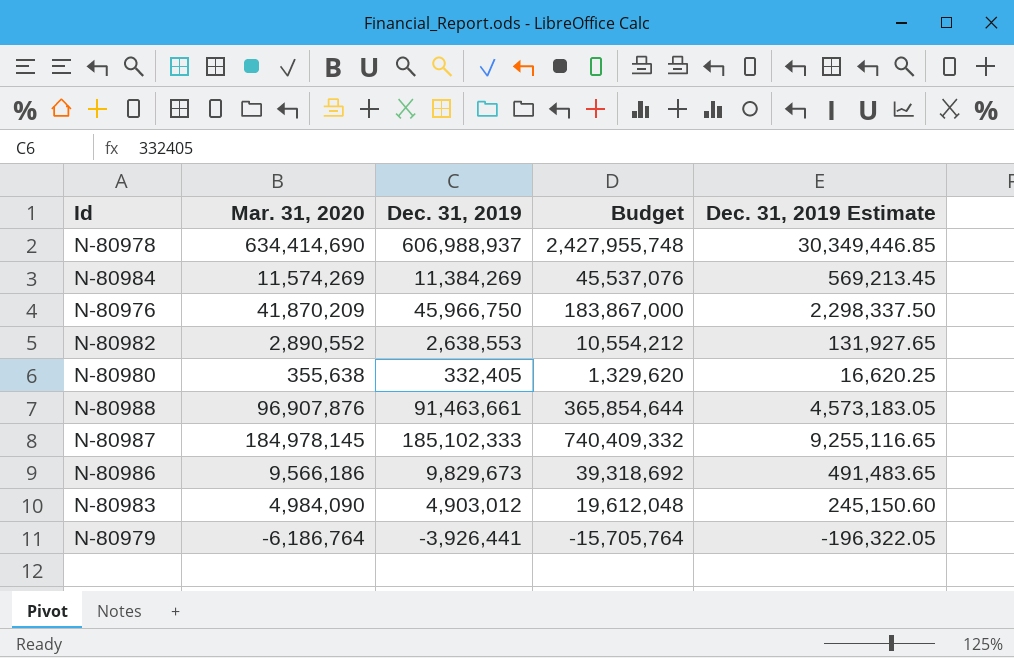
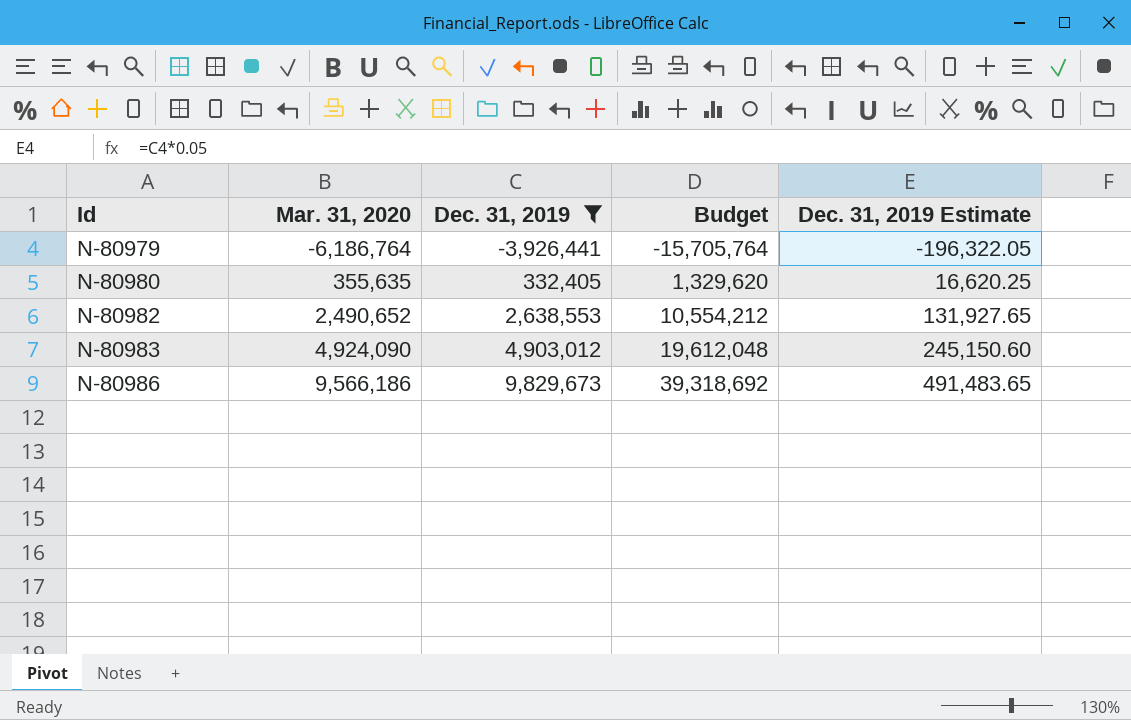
filter: none -> Dec. 31, 2019 <= 9,829,673
row order: none -> Id ascending
N-80980 | Mar. 31, 2020: 355,638 -> 355,635
N-80982 | Mar. 31, 2020: 2,890,552 -> 2,490,652
N-80983 | Mar. 31, 2020: 4,984,090 -> 4,924,090

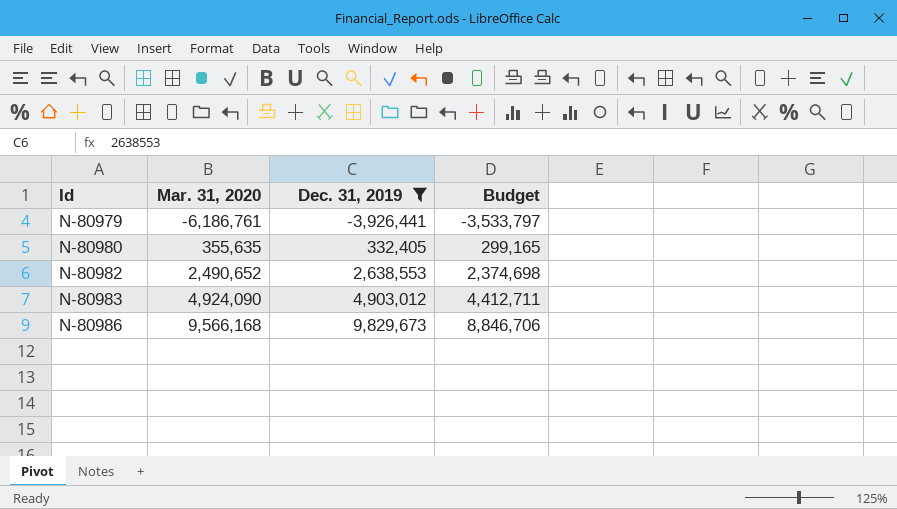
column Dec. 31, 2019 Estimate | formula: [Dec. 31, 2019] * 0.05 -> none
column Budget | formula: [Dec. 31, 2019] * 4 -> [Dec. 31, 2019] * 0.9
N-80979 | Mar. 31, 2020: -6,186,764 -> -6,186,761
N-80986 | Mar. 31, 2020: 9,566,186 -> 9,566,168

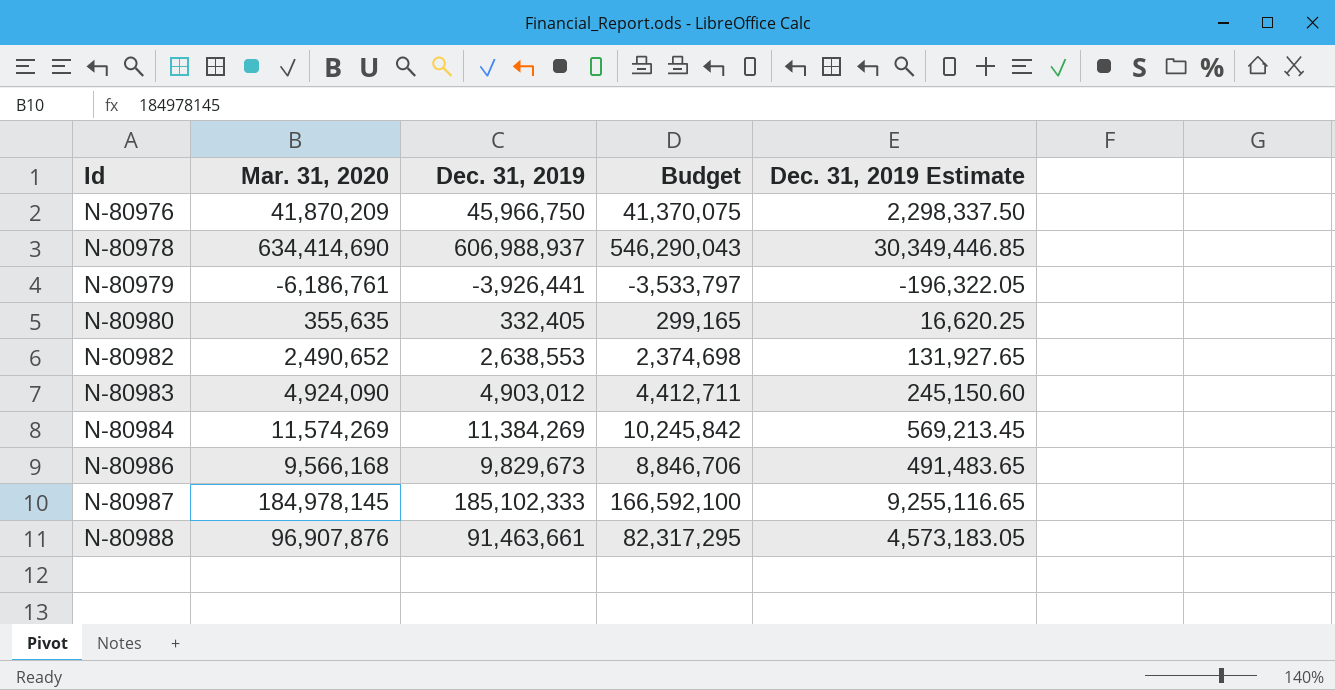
filter: Dec. 31, 2019 <= 9,829,673 -> none
column Dec. 31, 2019 Estimate | formula: none -> [Dec. 31, 2019] * 0.05

